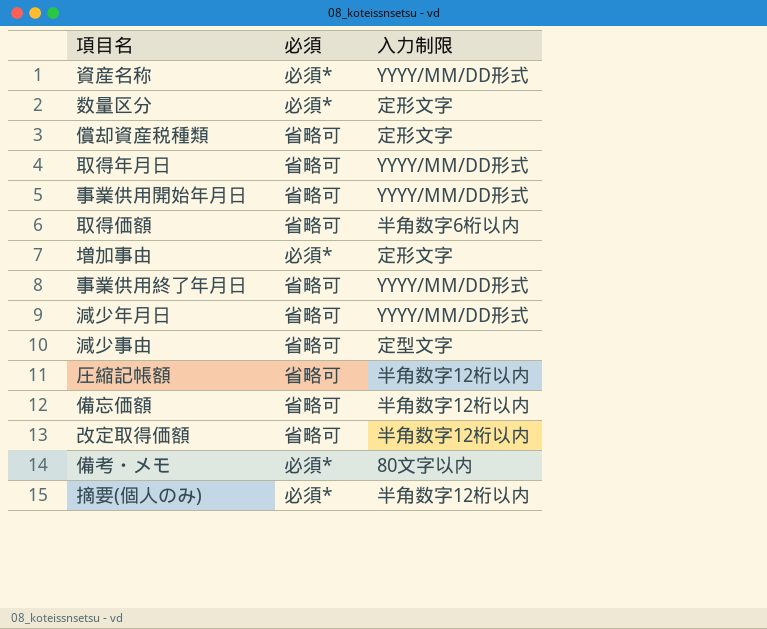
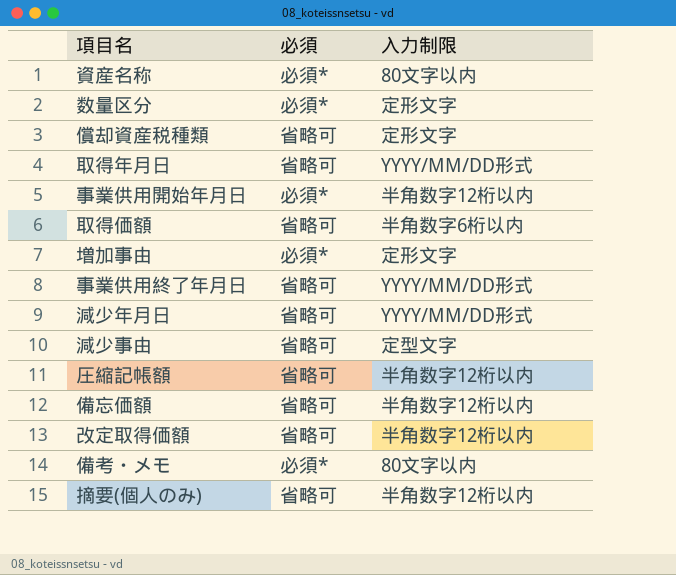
資産名称 | 入力制限: YYYY/MM/DD形式 -> 80文字以内
事業供用開始年月日 | 必須: 省略可 -> 必須*
事業供用開始年月日 | 入力制限: YYYY/MM/DD形式 -> 半角数字12桁以内
摘要(個人のみ) | 必須: 必須* -> 省略可

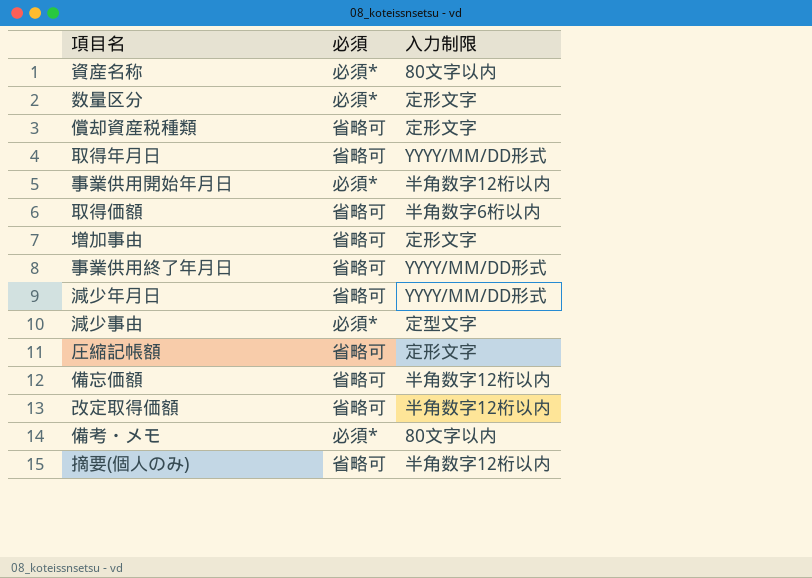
増加事由 | 必須: 必須* -> 省略可
減少事由 | 必須: 省略可 -> 必須*
圧縮記帳額 | 入力制限: 半角数字12桁以内 -> 定形文字

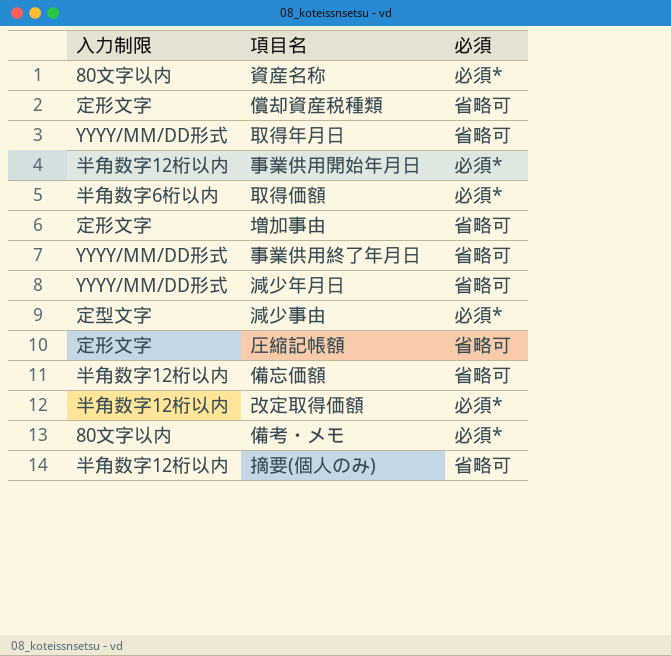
column 入力制限 | position: 3 -> 1
row 数量区分: 必須* | 定形文字 -> none
取得価額 | 必須: 省略可 -> 必須*
改定取得価額 | 必須: 省略可 -> 必須*

